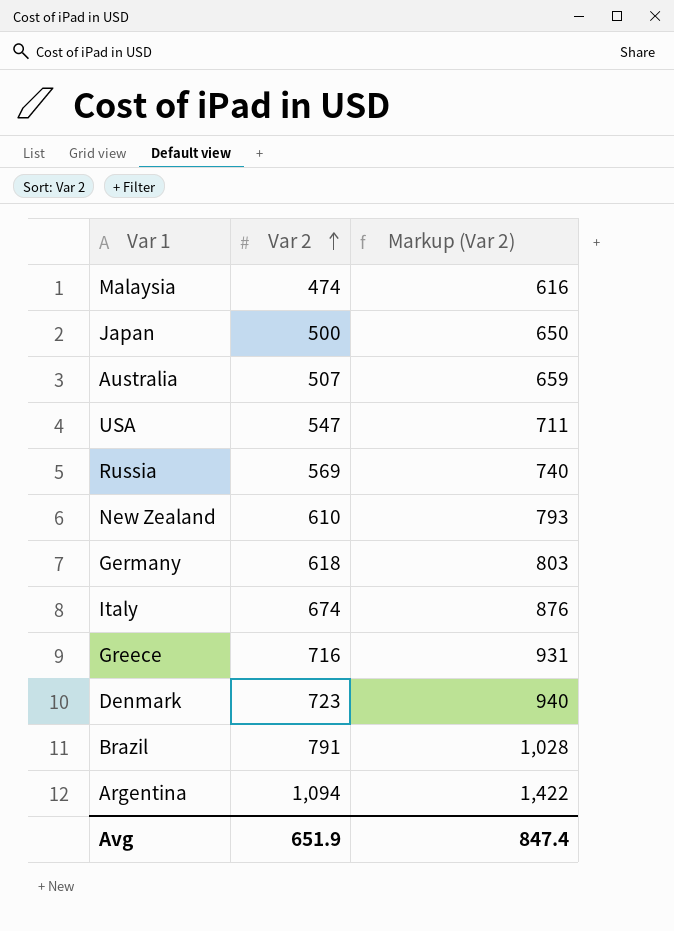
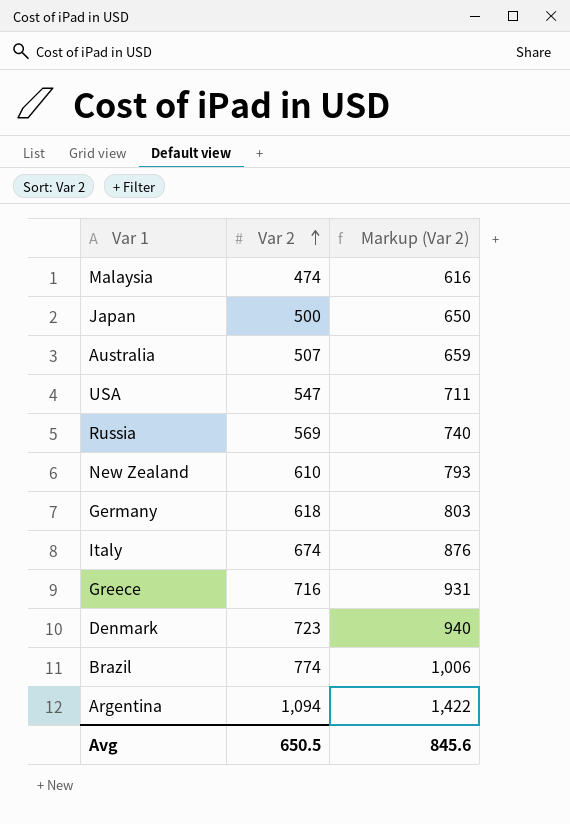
Brazil | Var 2: 791 -> 774
Brazil | Markup (Var 2): 1,028 -> 1,006
Avg | Var 2: 651.9 -> 650.5
Avg | Markup (Var 2): 847.4 -> 845.6

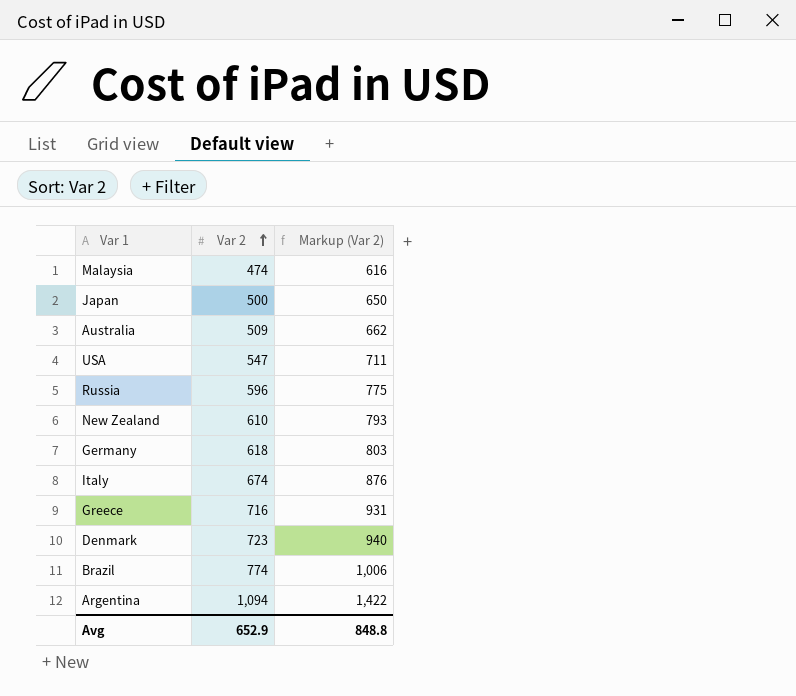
Australia | Var 2: 507 -> 509
Australia | Markup (Var 2): 659 -> 662
Russia | Var 2: 569 -> 596
Russia | Markup (Var 2): 740 -> 775
Avg | Var 2: 650.5 -> 652.9
Avg | Markup (Var 2): 845.6 -> 848.8

